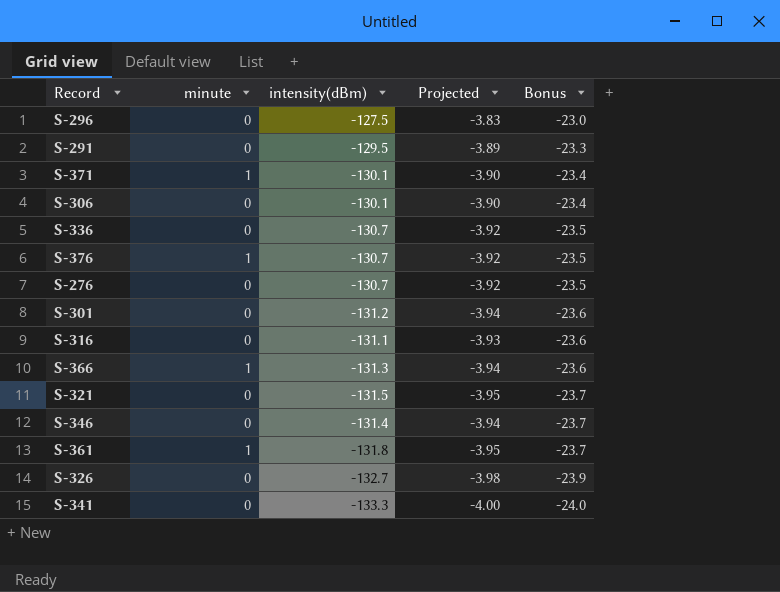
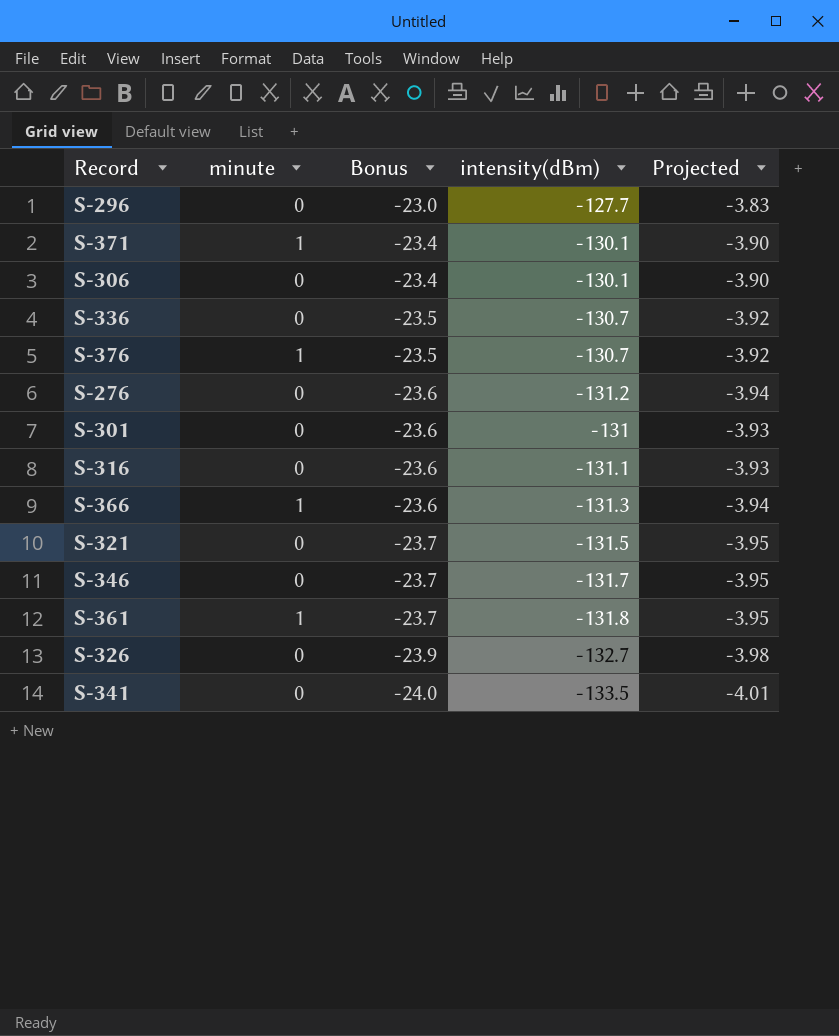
column Bonus | position: 5 -> 3
row S-291: 0 | -129.5 | -3.89 | -23.3 -> none
S-296 | intensity(dBm): -127.5 -> -127.7
S-276 | Bonus: -23.5 -> -23.6
S-276 | intensity(dBm): -130.7 -> -131.2
S-276 | Projected: -3.92 -> -3.94
S-301 | intensity(dBm): -131.2 -> -131
S-301 | Projected: -3.94 -> -3.93
S-346 | intensity(dBm): -131.4 -> -131.7
S-346 | Projected: -3.94 -> -3.95
S-341 | intensity(dBm): -133.3 -> -133.5
S-341 | Projected: -4.00 -> -4.01

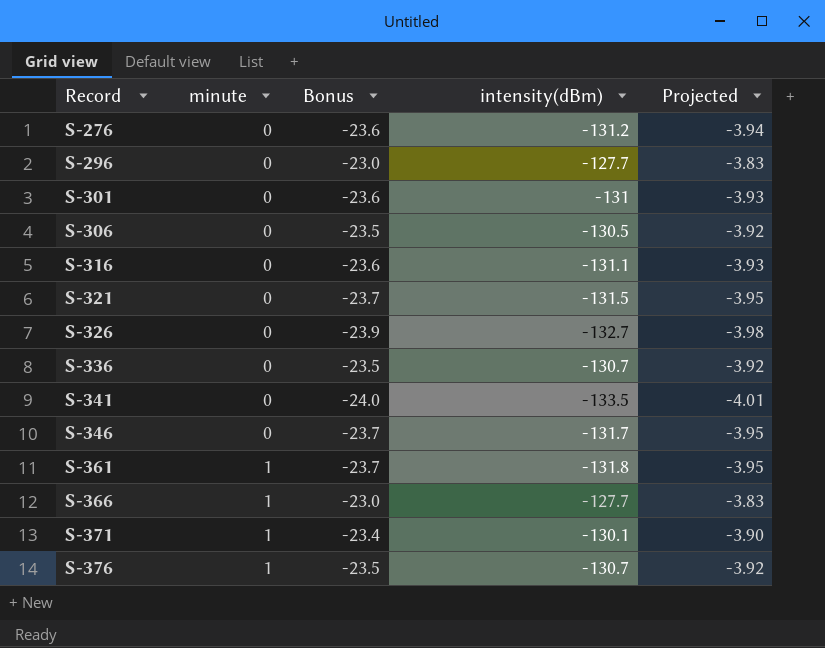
row order: Bonus descending -> Record ascending
S-306 | Bonus: -23.4 -> -23.5
S-306 | intensity(dBm): -130.1 -> -130.5
S-306 | Projected: -3.90 -> -3.92
S-366 | Bonus: -23.6 -> -23.0
S-366 | intensity(dBm): -131.3 -> -127.7
S-366 | Projected: -3.94 -> -3.83

